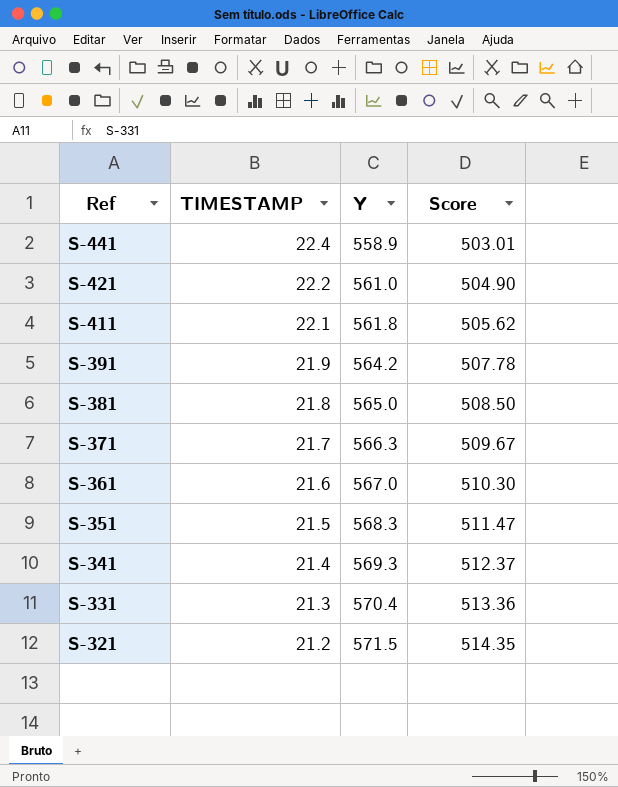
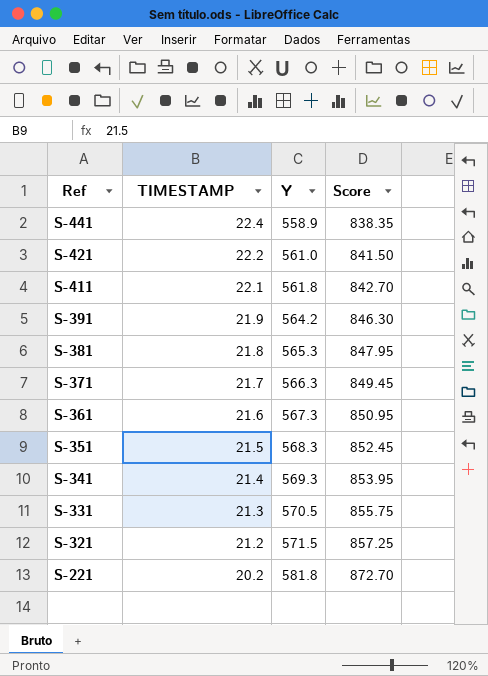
column Score | formula: [Y] * 0.9 -> [Y] * 1.5
S-381 | Y: 565.0 -> 565.3
S-361 | Y: 567.0 -> 567.3
S-331 | Y: 570.4 -> 570.5
row S-221: none -> 20.2 | 581.8 | 872.70

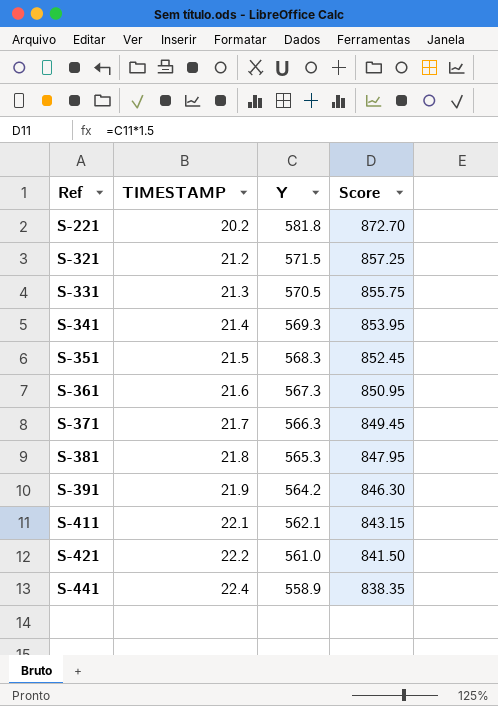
row order: Ref descending -> Ref ascending
S-411 | Y: 561.8 -> 562.1
S-411 | Score: 842.70 -> 843.15

